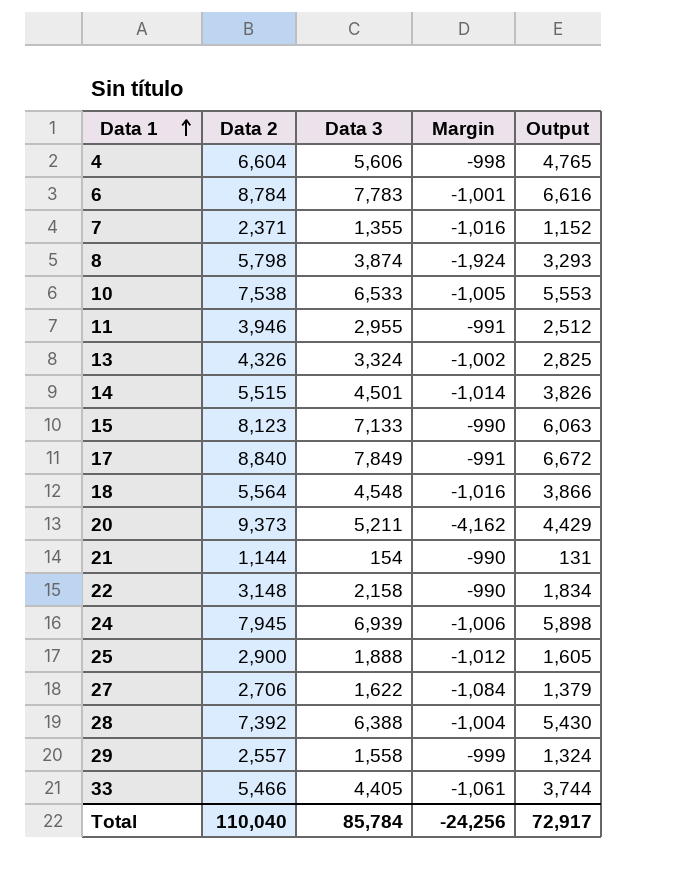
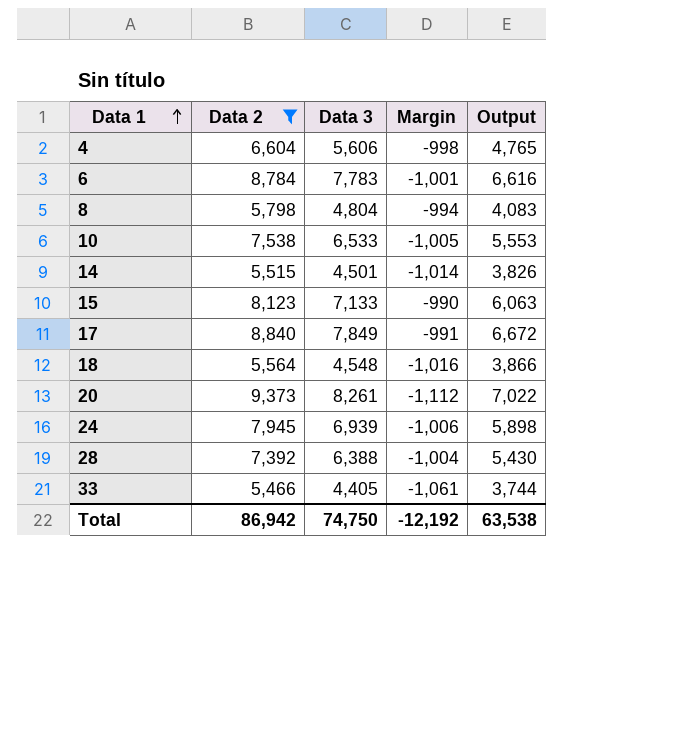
filter: none -> Data 2 >= 5,466
8 | Data 3: 3,874 -> 4,804
8 | Margin: -1,924 -> -994
8 | Output: 3,293 -> 4,083
20 | Data 3: 5,211 -> 8,261
20 | Margin: -4,162 -> -1,112
20 | Output: 4,429 -> 7,022
Total | Data 2: 110,040 -> 86,942
Total | Data 3: 85,784 -> 74,750
Total | Margin: -24,256 -> -12,192
Total | Output: 72,917 -> 63,538

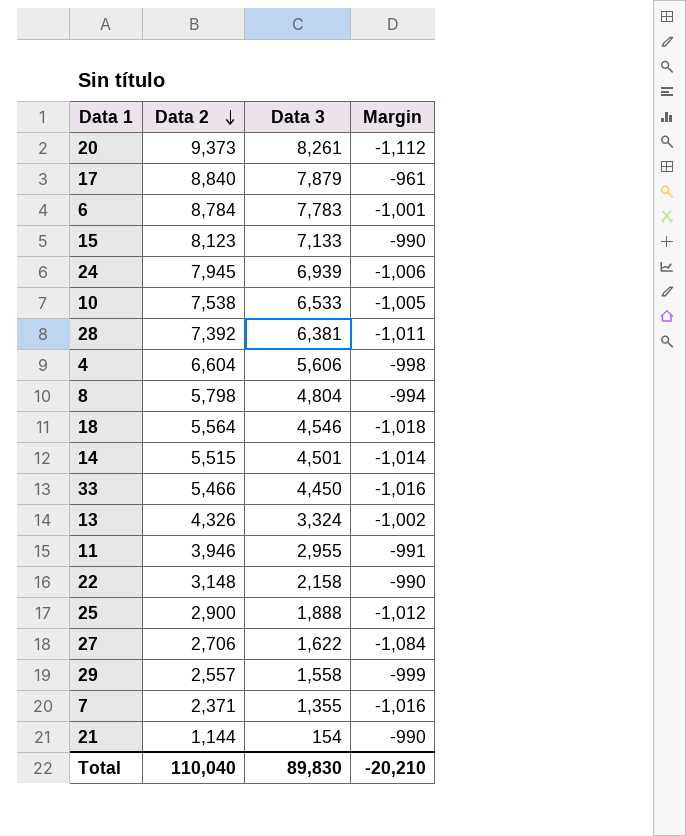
filter: Data 2 >= 5,466 -> none
row order: Data 1 ascending -> Data 2 descending
column Output | formula: [Data 3] * 0.85 -> none
17 | Data 3: 7,849 -> 7,879
17 | Margin: -991 -> -961
28 | Data 3: 6,388 -> 6,381
28 | Margin: -1,004 -> -1,011
18 | Data 3: 4,548 -> 4,546
18 | Margin: -1,016 -> -1,018
33 | Data 3: 4,405 -> 4,450
33 | Margin: -1,061 -> -1,016
Total | Data 2: 86,942 -> 110,040
Total | Data 3: 74,750 -> 89,830
Total | Margin: -12,192 -> -20,210

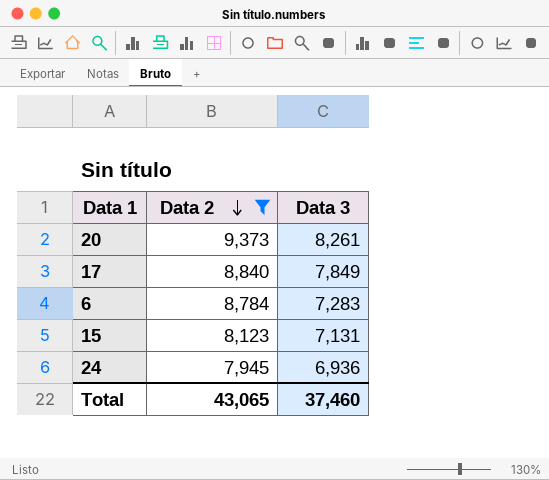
filter: none -> Data 2 >= 7,945
column Margin | formula: [Data 3] - [Data 2] -> none
17 | Data 3: 7,879 -> 7,849
6 | Data 3: 7,783 -> 7,283
15 | Data 3: 7,133 -> 7,131
24 | Data 3: 6,939 -> 6,936
Total | Data 2: 110,040 -> 43,065
Total | Data 3: 89,830 -> 37,460

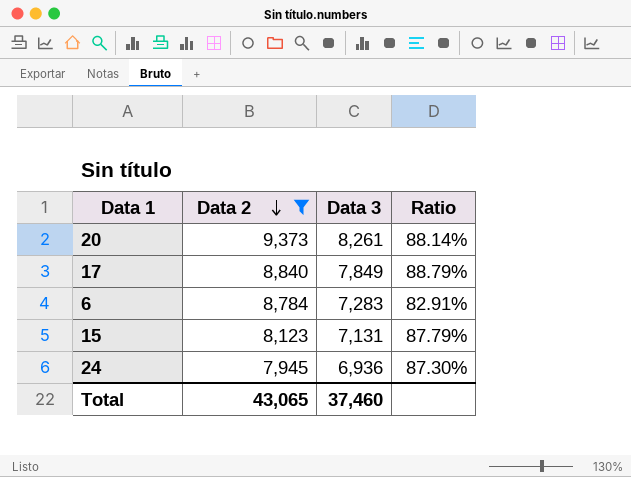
column Ratio | formula: none -> [Data 3] / [Data 2]

